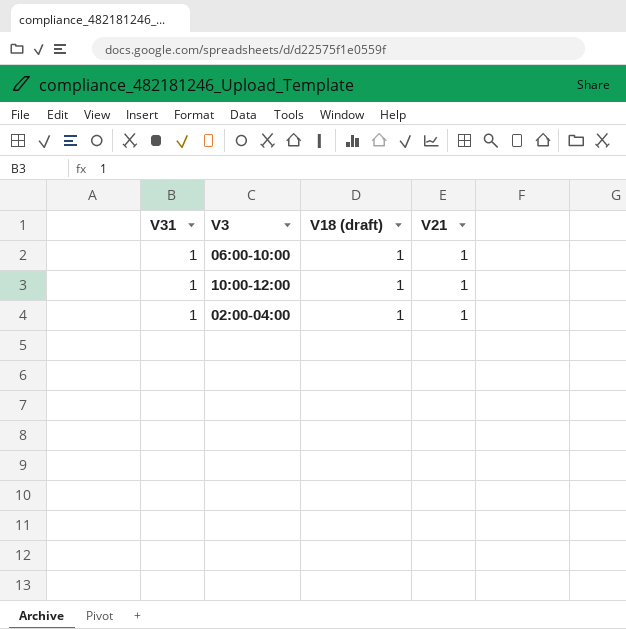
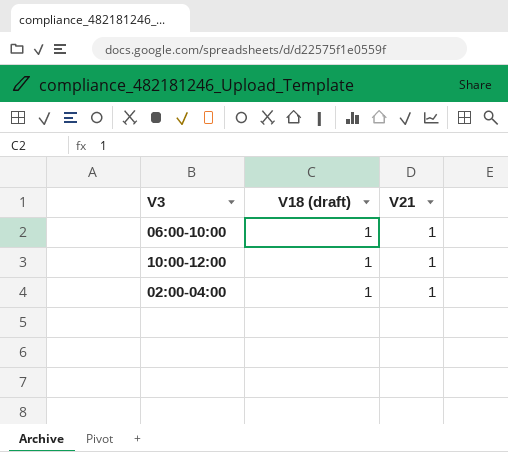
column V31 | position: 1 -> none

